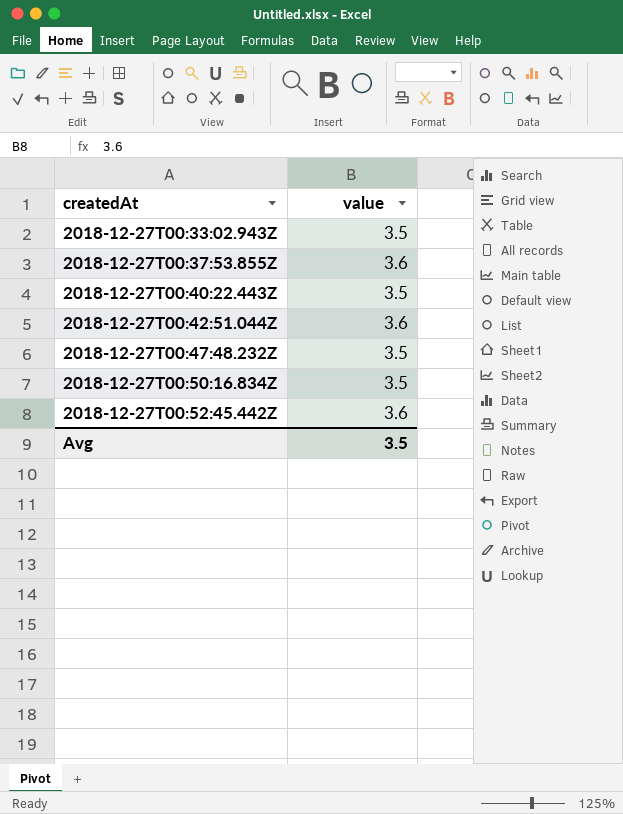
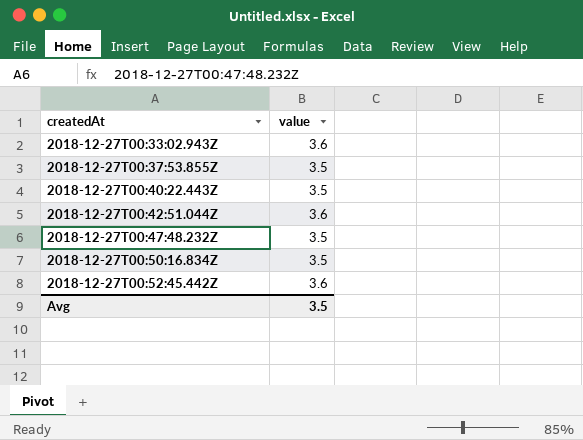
2018-12-27T00:33:02.943Z | value: 3.5 -> 3.6
2018-12-27T00:37:53.855Z | value: 3.6 -> 3.5

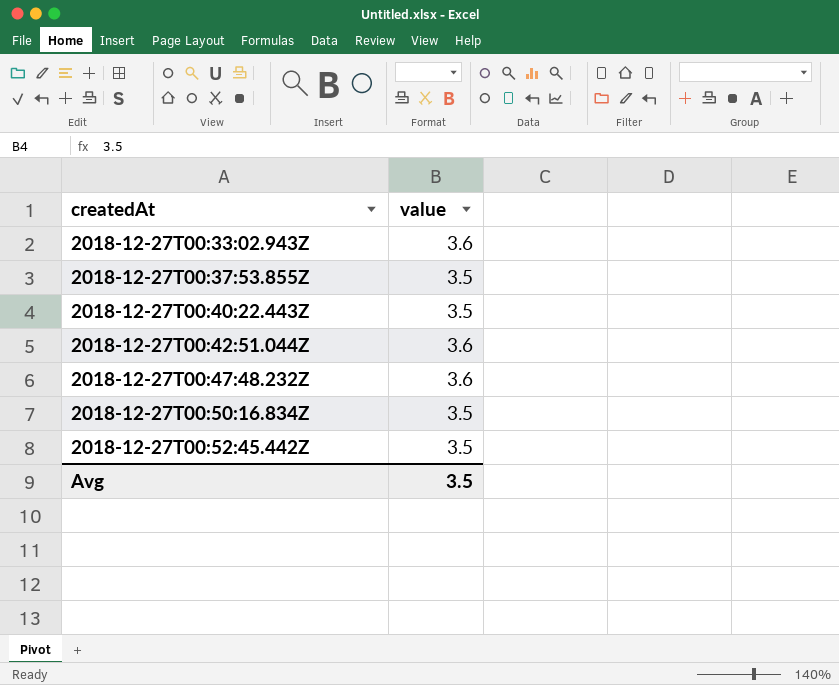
2018-12-27T00:47:48.232Z | value: 3.5 -> 3.6
2018-12-27T00:52:45.442Z | value: 3.6 -> 3.5

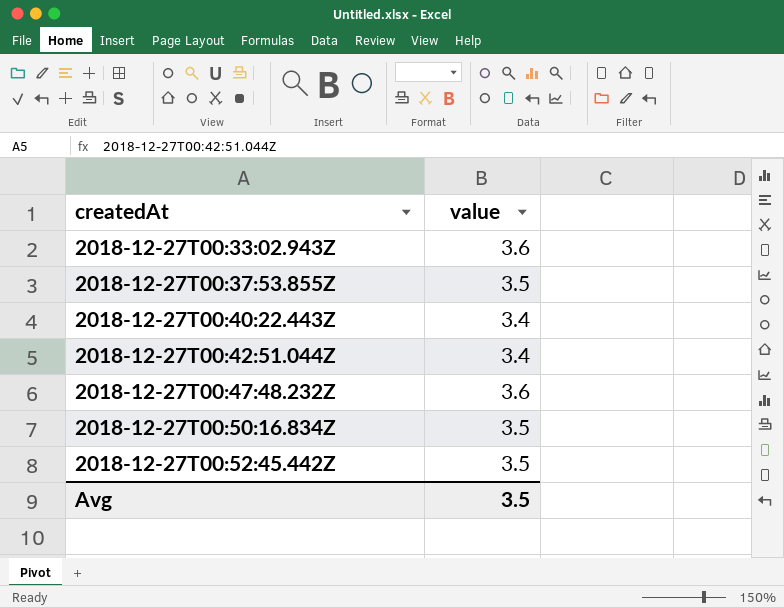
2018-12-27T00:40:22.443Z | value: 3.5 -> 3.4
2018-12-27T00:42:51.044Z | value: 3.6 -> 3.4

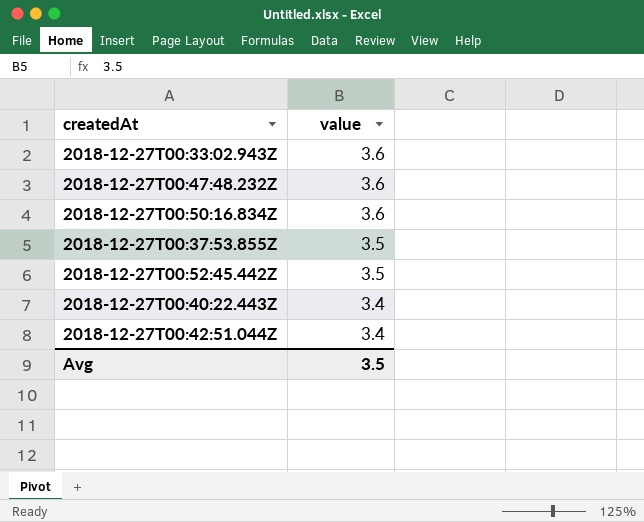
row order: createdAt ascending -> value descending
2018-12-27T00:50:16.834Z | value: 3.5 -> 3.6

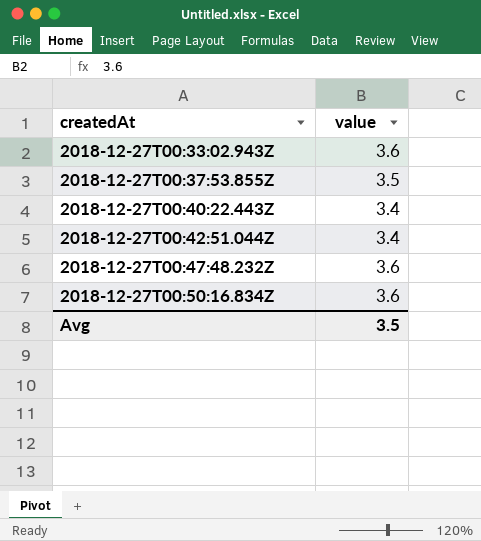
row order: value descending -> createdAt ascending
row 2018-12-27T00:52:45.442Z: 3.5 -> none

